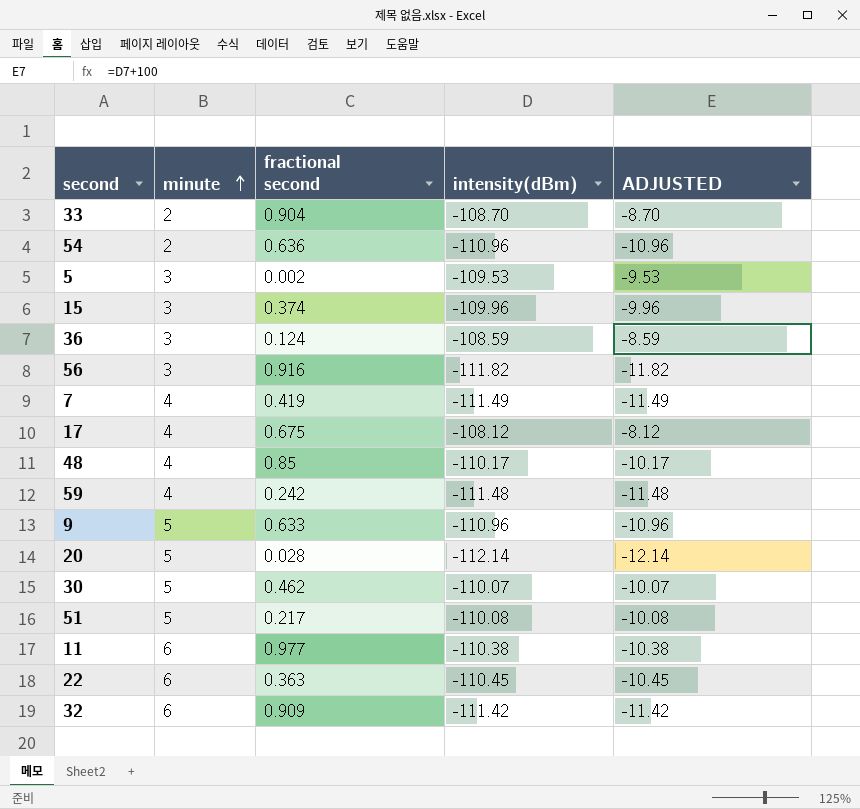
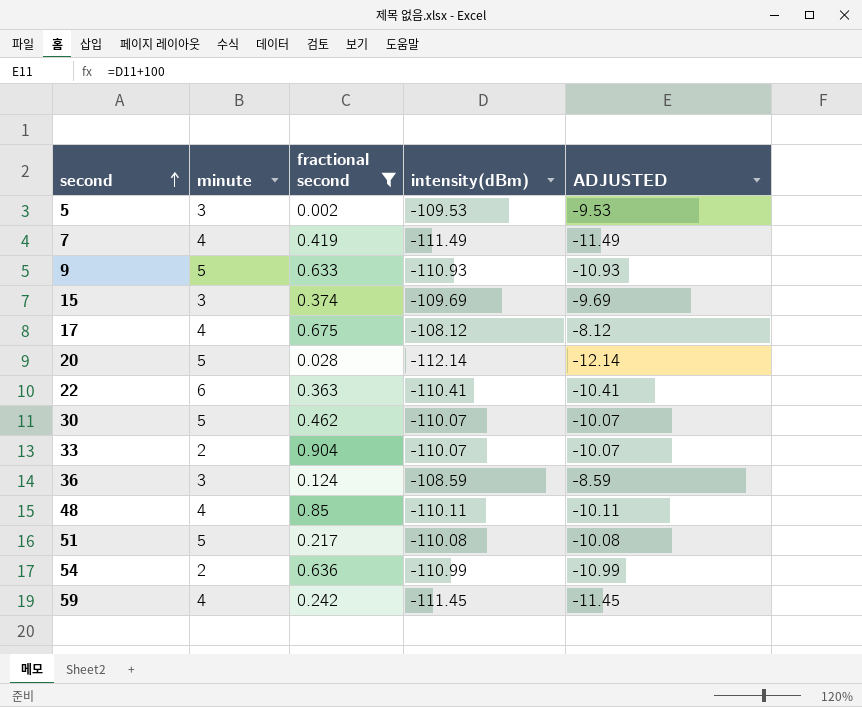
filter: none -> fractional second <= 0.904
row order: minute ascending -> second ascending
9 | intensity(dBm): -110.96 -> -110.93
9 | ADJUSTED: -10.96 -> -10.93
15 | intensity(dBm): -109.96 -> -109.69
15 | ADJUSTED: -9.96 -> -9.69
22 | intensity(dBm): -110.45 -> -110.41
22 | ADJUSTED: -10.45 -> -10.41
33 | intensity(dBm): -108.70 -> -110.07
33 | ADJUSTED: -8.70 -> -10.07
48 | intensity(dBm): -110.17 -> -110.11
48 | ADJUSTED: -10.17 -> -10.11
54 | intensity(dBm): -110.96 -> -110.99
54 | ADJUSTED: -10.96 -> -10.99
59 | intensity(dBm): -111.48 -> -111.45
59 | ADJUSTED: -11.48 -> -11.45

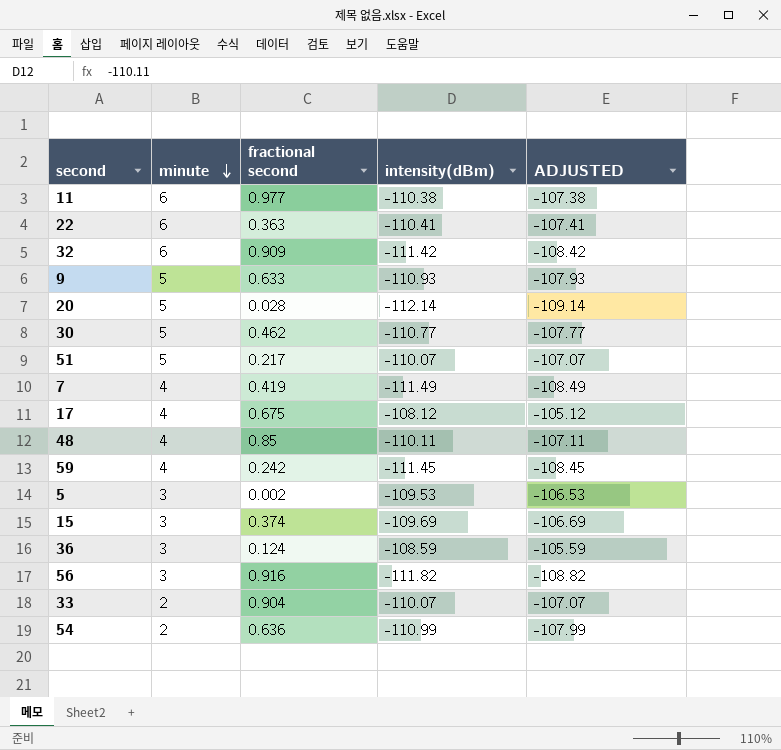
filter: fractional second <= 0.904 -> none
row order: second ascending -> minute descending
column ADJUSTED | formula: [intensity(dBm)] + 100 -> [intensity(dBm)] + 3
30 | intensity(dBm): -110.07 -> -110.77
51 | intensity(dBm): -110.08 -> -110.07

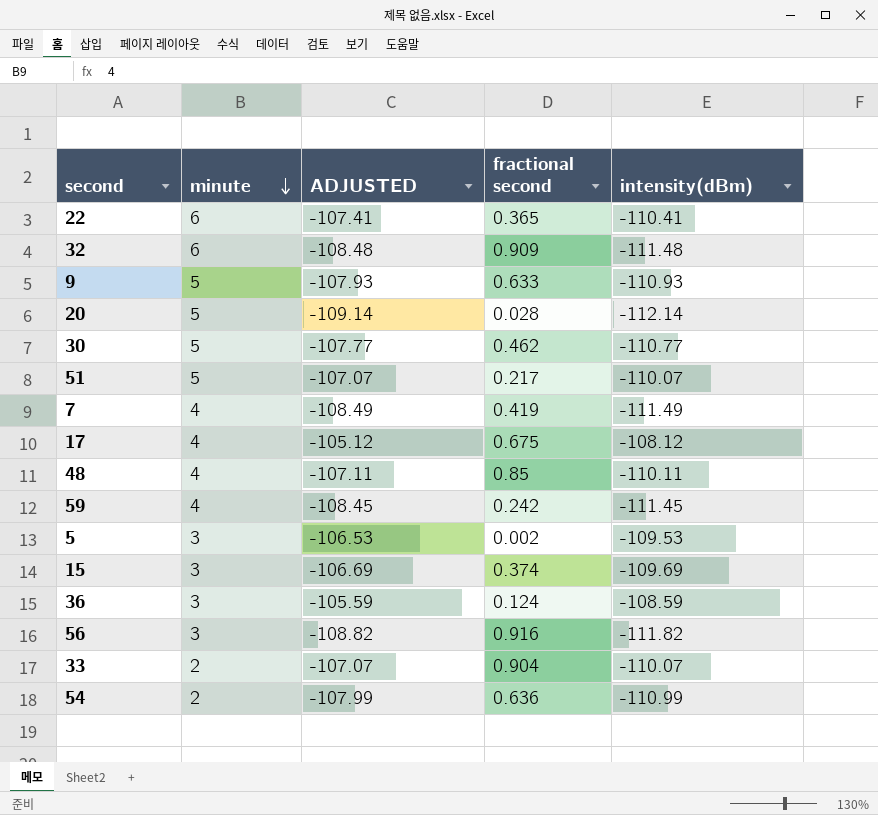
column ADJUSTED | position: 5 -> 3
row 11: 6 | 0.977 | -110.38 | -107.38 -> none
22 | fractional second: 0.363 -> 0.365
32 | ADJUSTED: -108.42 -> -108.48
32 | intensity(dBm): -111.42 -> -111.48

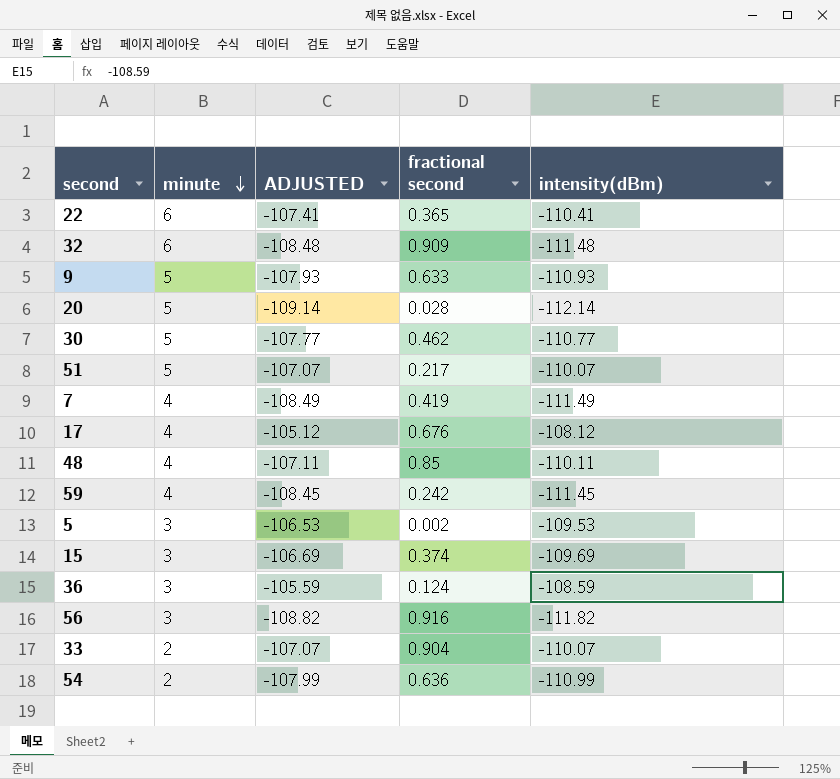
17 | fractional second: 0.675 -> 0.676

